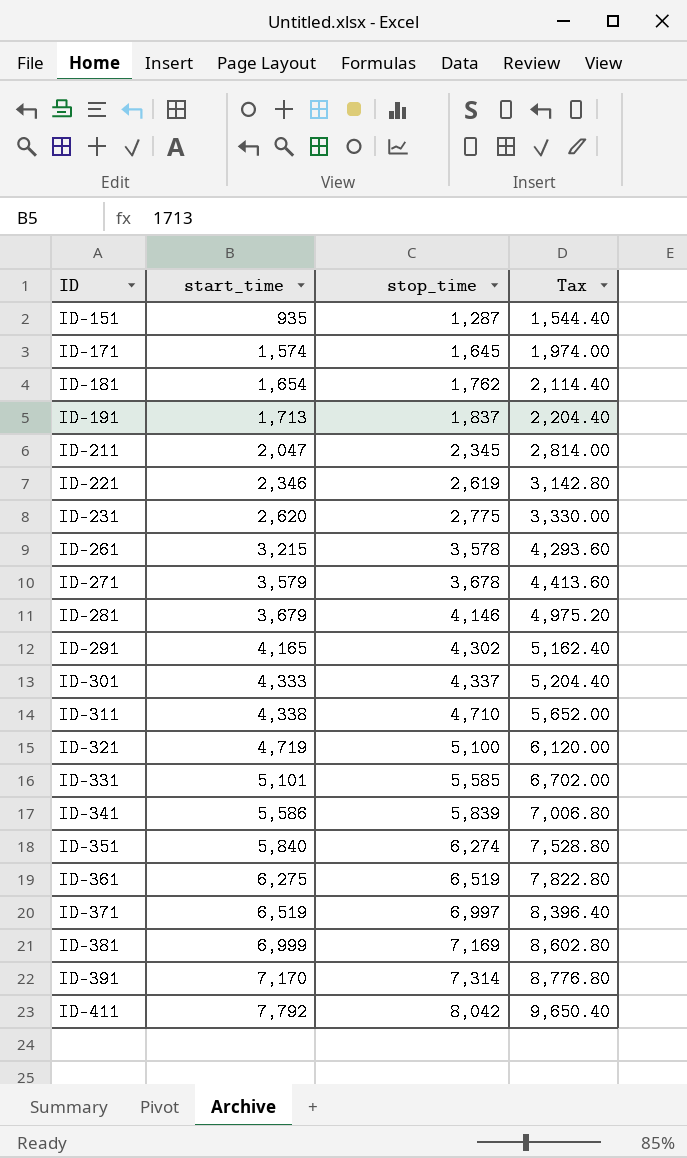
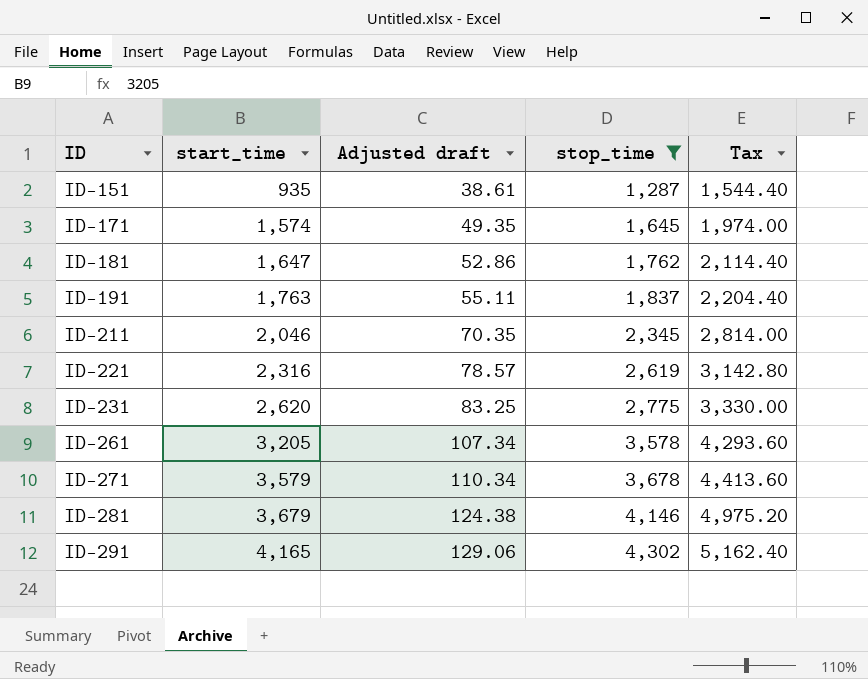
filter: none -> stop_time <= 4,302
column Adjusted draft | formula: none -> [stop_time] * 0.03
ID-181 | start_time: 1,654 -> 1,647
ID-191 | start_time: 1,713 -> 1,763
ID-211 | start_time: 2,047 -> 2,046
ID-221 | start_time: 2,346 -> 2,316
ID-261 | start_time: 3,215 -> 3,205

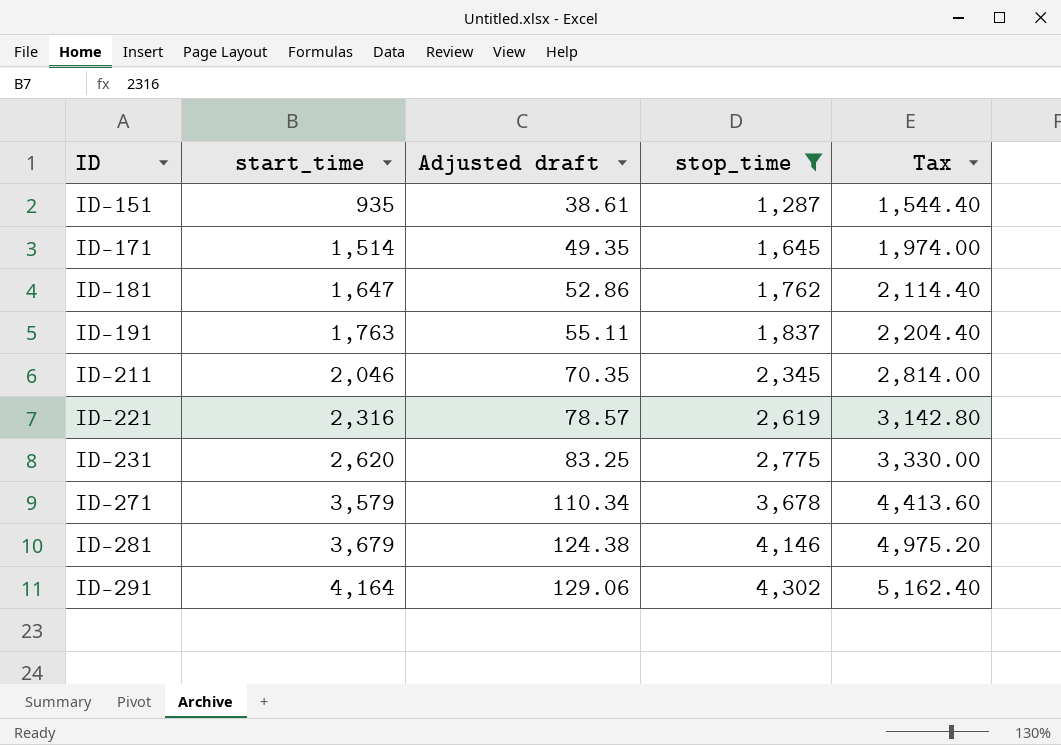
row ID-261: 3,205 | 107.34 | 3,578 | 4,293.60 -> none
ID-171 | start_time: 1,574 -> 1,514
ID-291 | start_time: 4,165 -> 4,164

